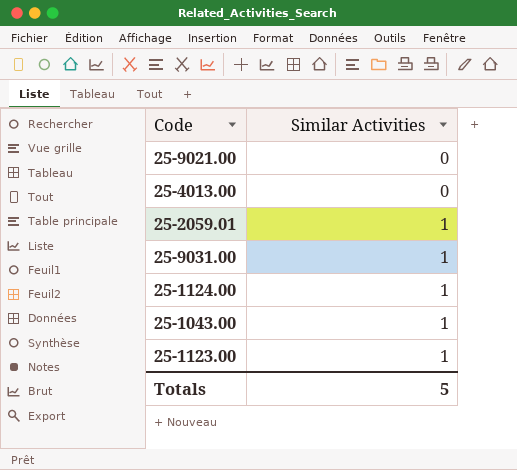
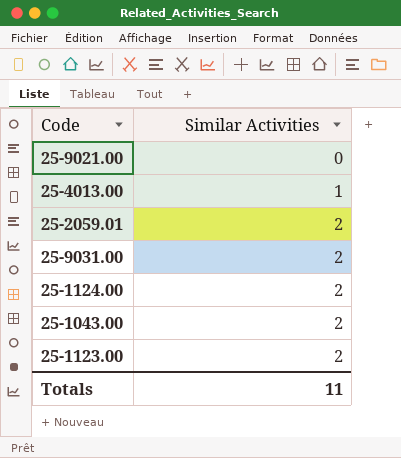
25-4013.00 | Similar Activities: 0 -> 1
25-2059.01 | Similar Activities: 1 -> 2
25-9031.00 | Similar Activities: 1 -> 2
25-1124.00 | Similar Activities: 1 -> 2
25-1043.00 | Similar Activities: 1 -> 2
25-1123.00 | Similar Activities: 1 -> 2
Totals | Similar Activities: 5 -> 11

